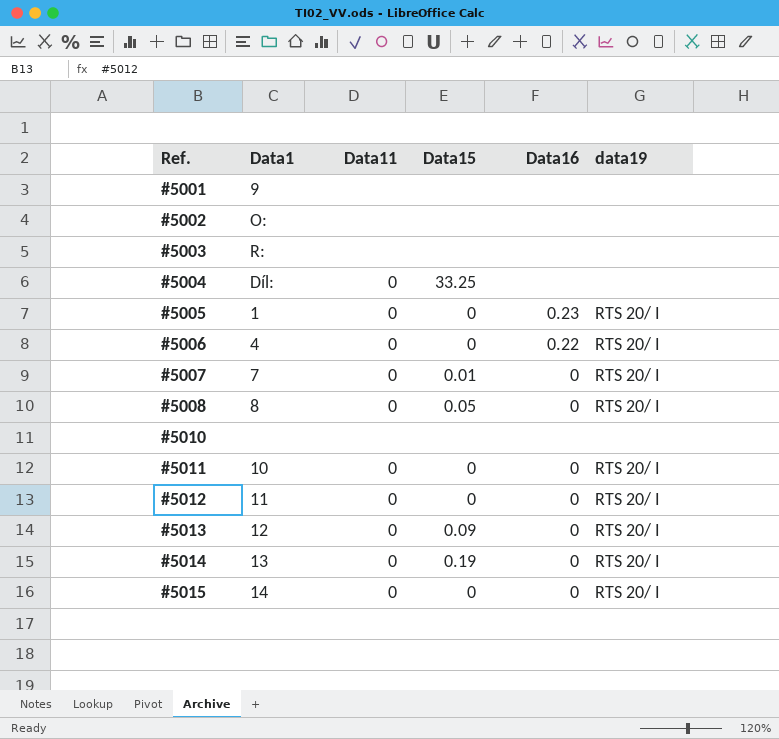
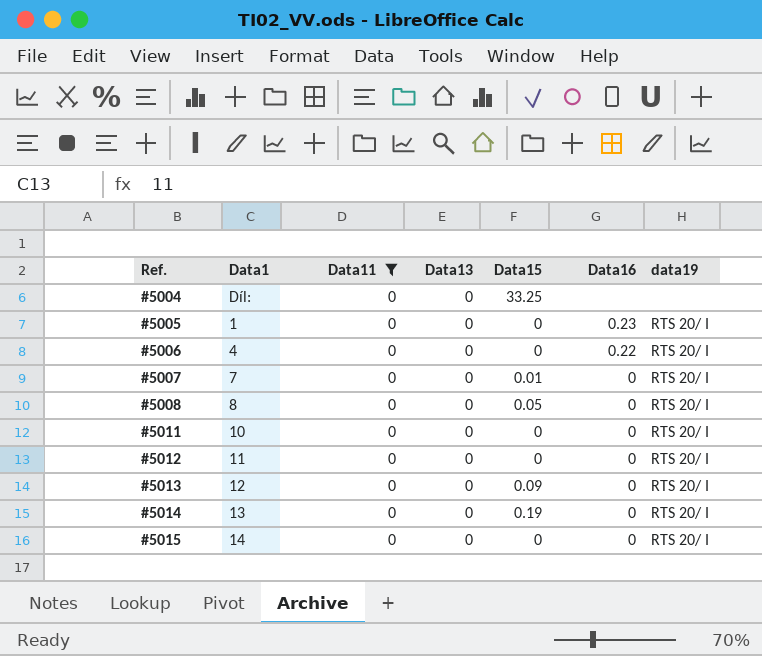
filter: none -> Data11 = 0
column Data13 | position: none -> 4

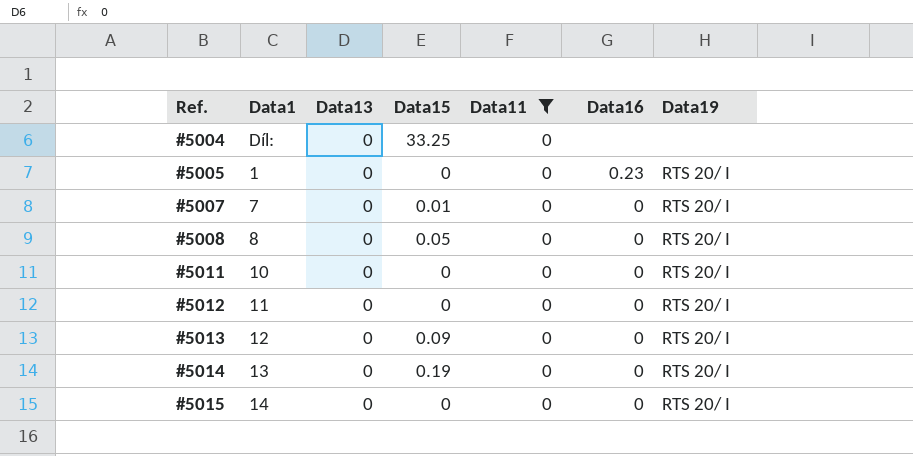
column Data11 | position: 3 -> 5
column name: data19 -> Data19
row #5006: 4 | 0 | 0 | 0 | 0.22 | RTS 20/ I -> none

